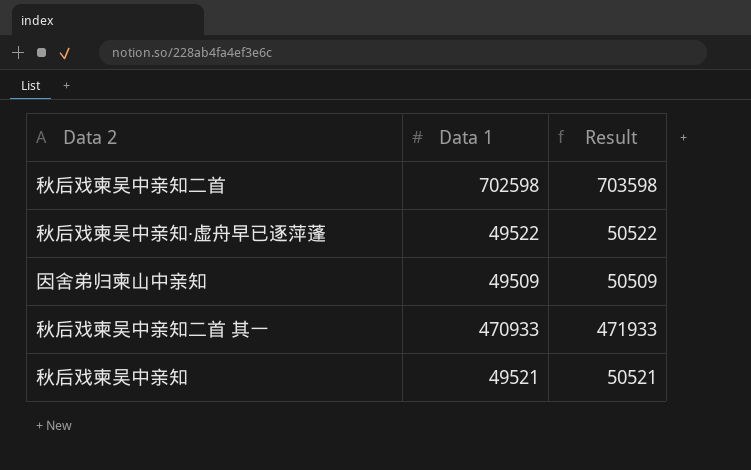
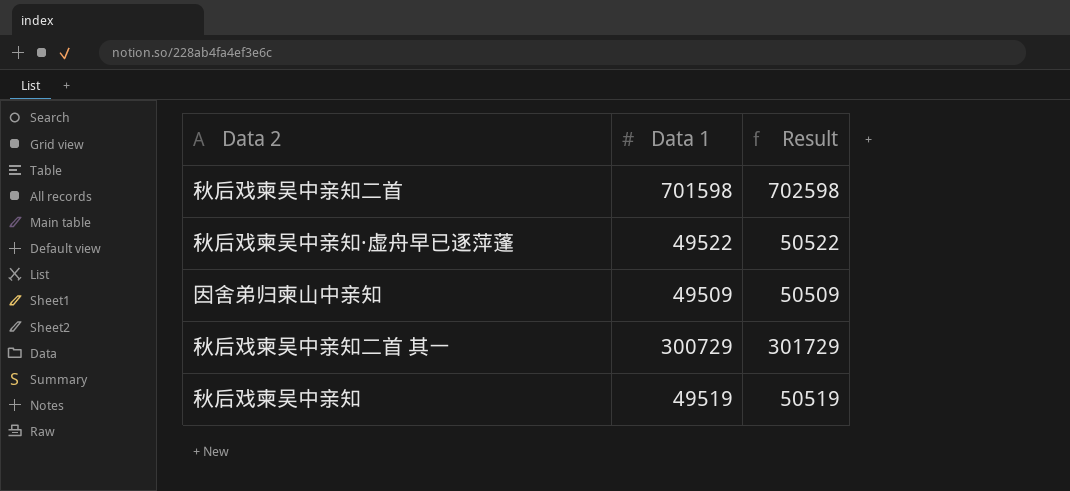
秋后戏柬吴中亲知二首 | Data 1: 702598 -> 701598
秋后戏柬吴中亲知二首 | Result: 703598 -> 702598
秋后戏柬吴中亲知二首 其一 | Data 1: 470933 -> 300729
秋后戏柬吴中亲知二首 其一 | Result: 471933 -> 301729
秋后戏柬吴中亲知 | Data 1: 49521 -> 49519
秋后戏柬吴中亲知 | Result: 50521 -> 50519

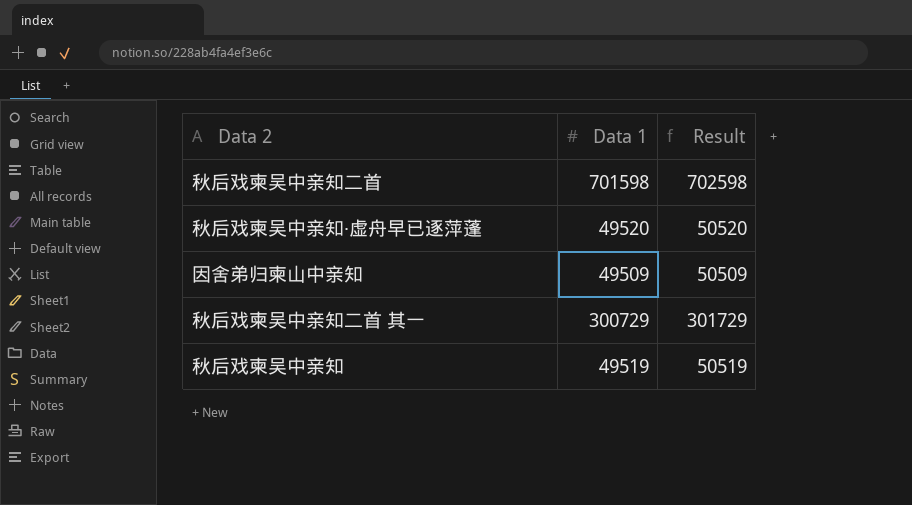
秋后戏柬吴中亲知·虚舟早已逐萍蓬 | Data 1: 49522 -> 49520
秋后戏柬吴中亲知·虚舟早已逐萍蓬 | Result: 50522 -> 50520

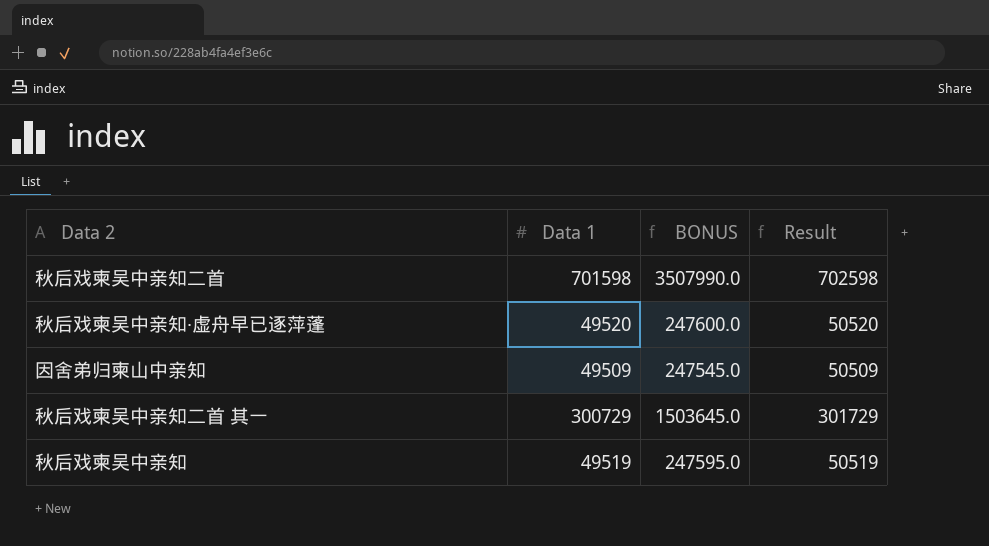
column BONUS | formula: none -> [Data 1] * 5

